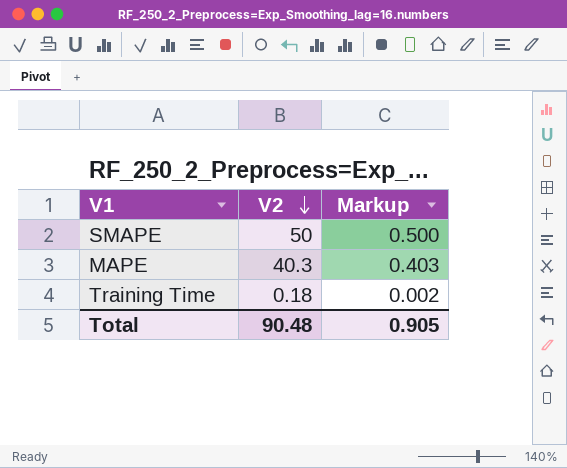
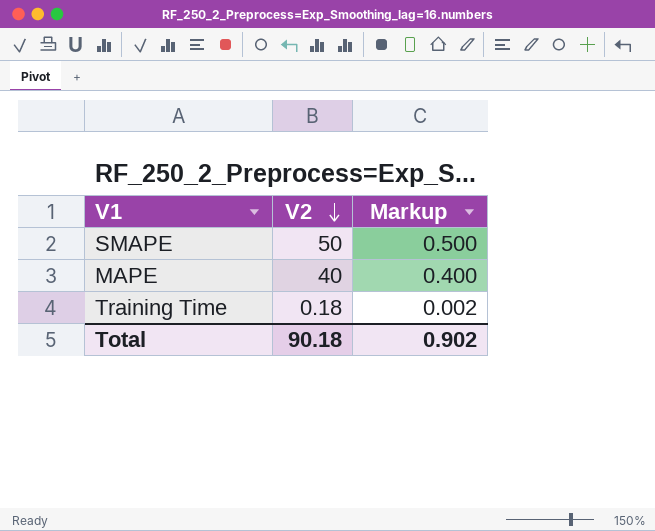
MAPE | V2: 40.3 -> 40
MAPE | Markup: 0.403 -> 0.400
Total | V2: 90.48 -> 90.18
Total | Markup: 0.905 -> 0.902

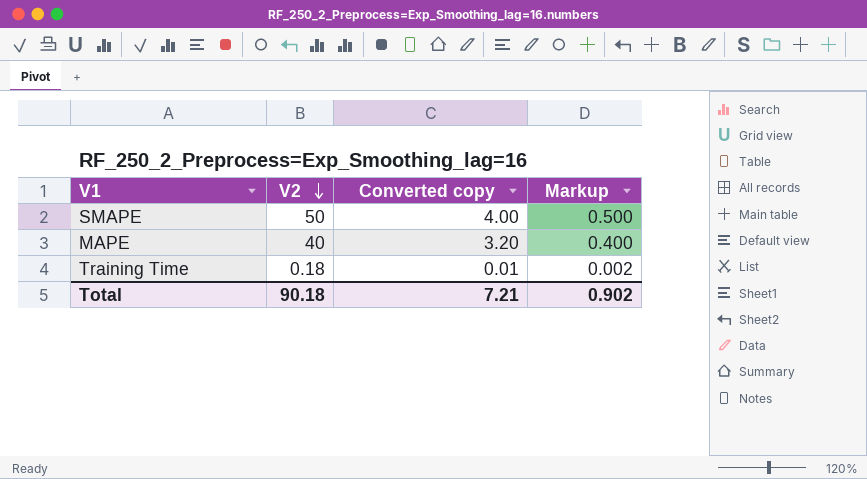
column Converted copy | formula: none -> [V2] * 0.08

